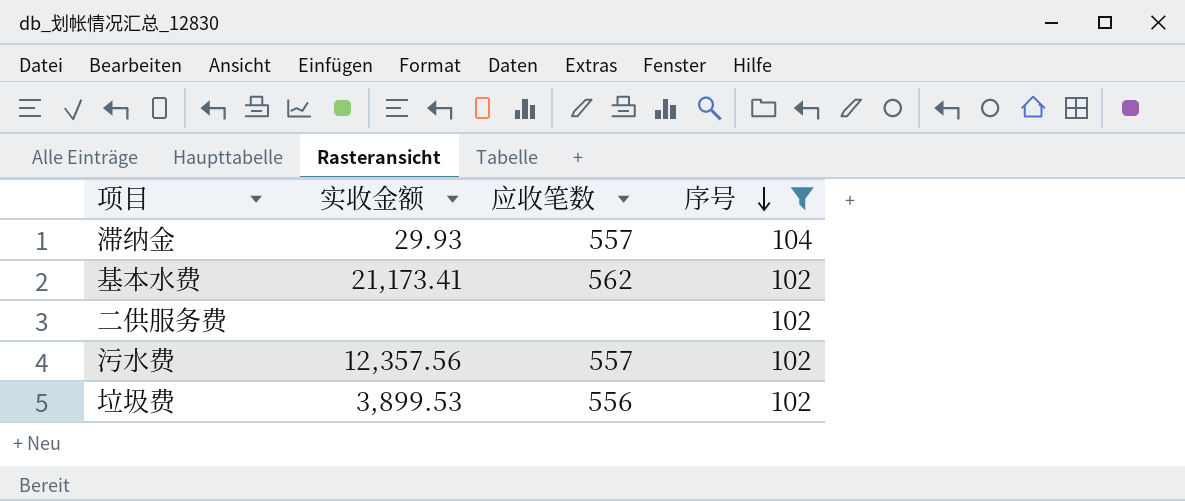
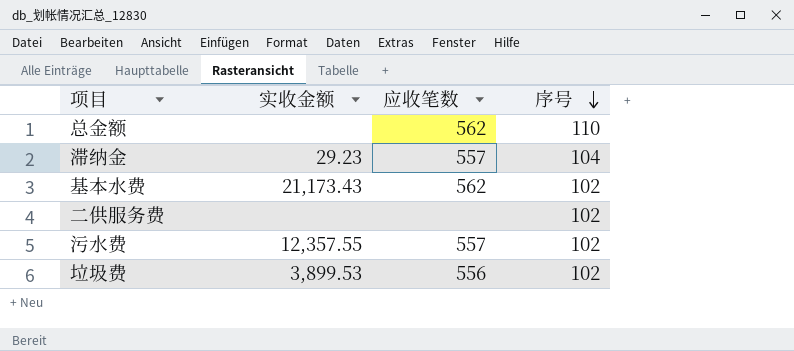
filter: 序号 != 110 -> none
滞纳金 | 实收金额: 29.93 -> 29.23
基本水费 | 实收金额: 21,173.41 -> 21,173.43
污水费 | 实收金额: 12,357.56 -> 12,357.55

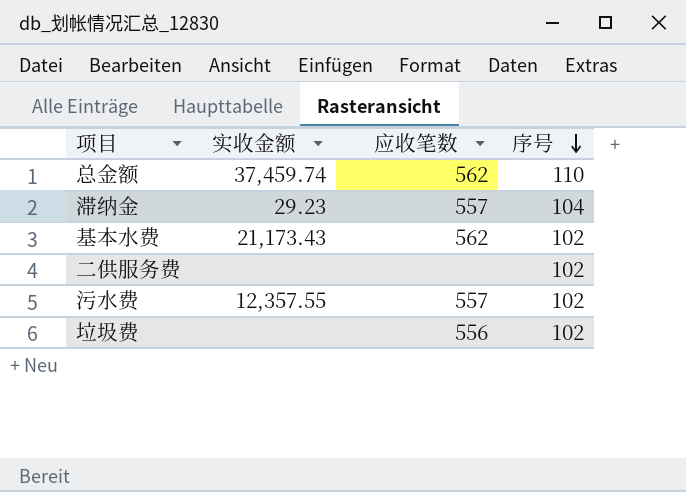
总金额 | 实收金额: none -> 37,459.74
垃圾费 | 实收金额: 3,899.53 -> none

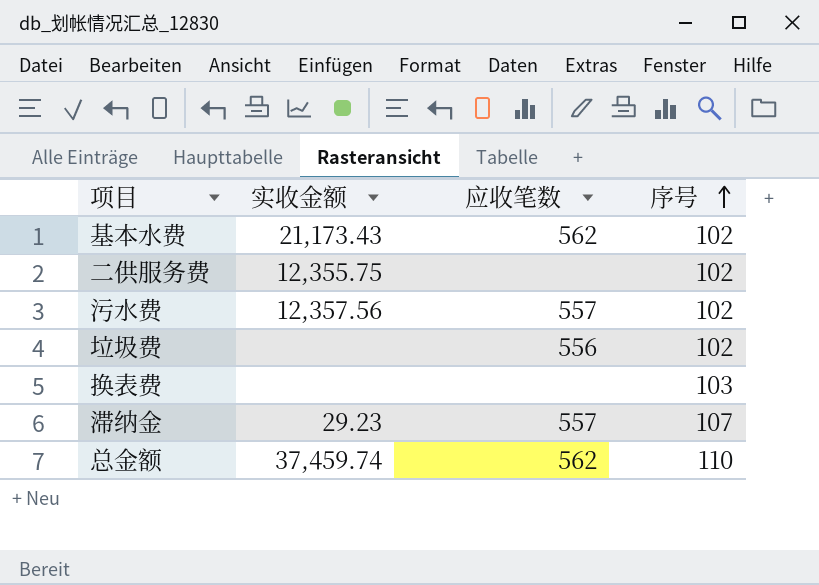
row order: 序号 descending -> 序号 ascending
二供服务费 | 实收金额: none -> 12,355.75
污水费 | 实收金额: 12,357.55 -> 12,357.56
row 换表费: none -> none | none | 103
滞纳金 | 序号: 104 -> 107

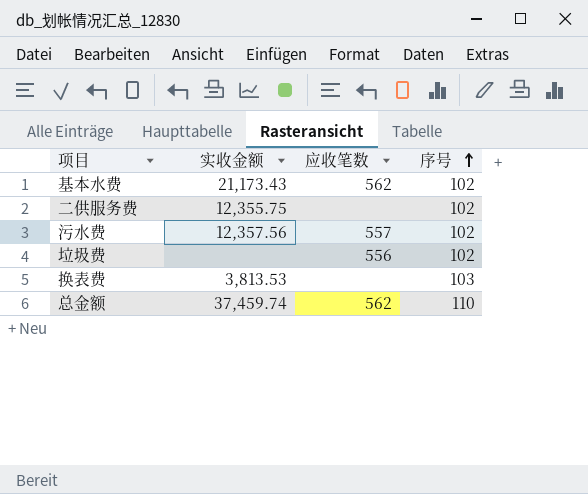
row 滞纳金: 29.23 | 557 | 107 -> none
换表费 | 实收金额: none -> 3,813.53

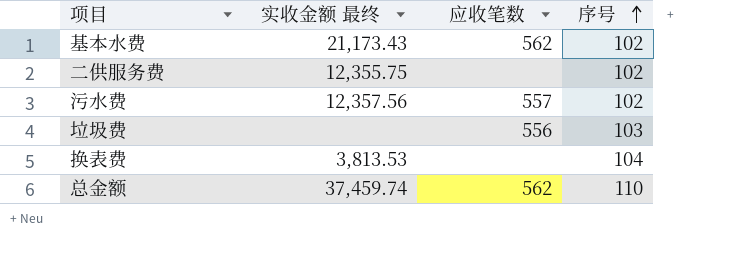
column name: 实收金额 -> 实收金额 最终
垃圾费 | 序号: 102 -> 103
换表费 | 序号: 103 -> 104

